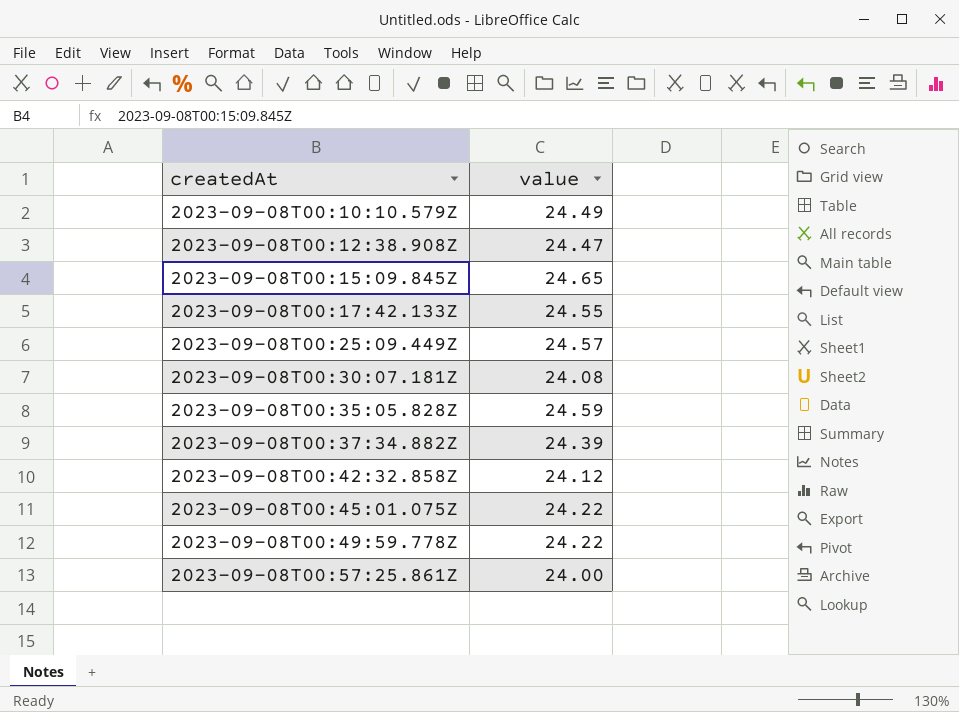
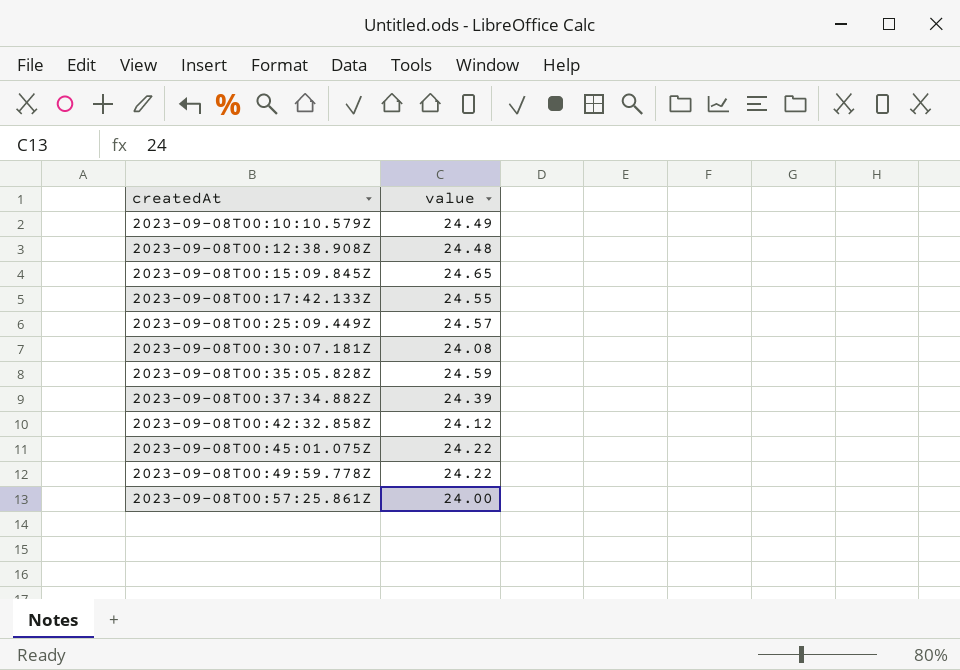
2023-09-08T00:12:38.908Z | value: 24.47 -> 24.48

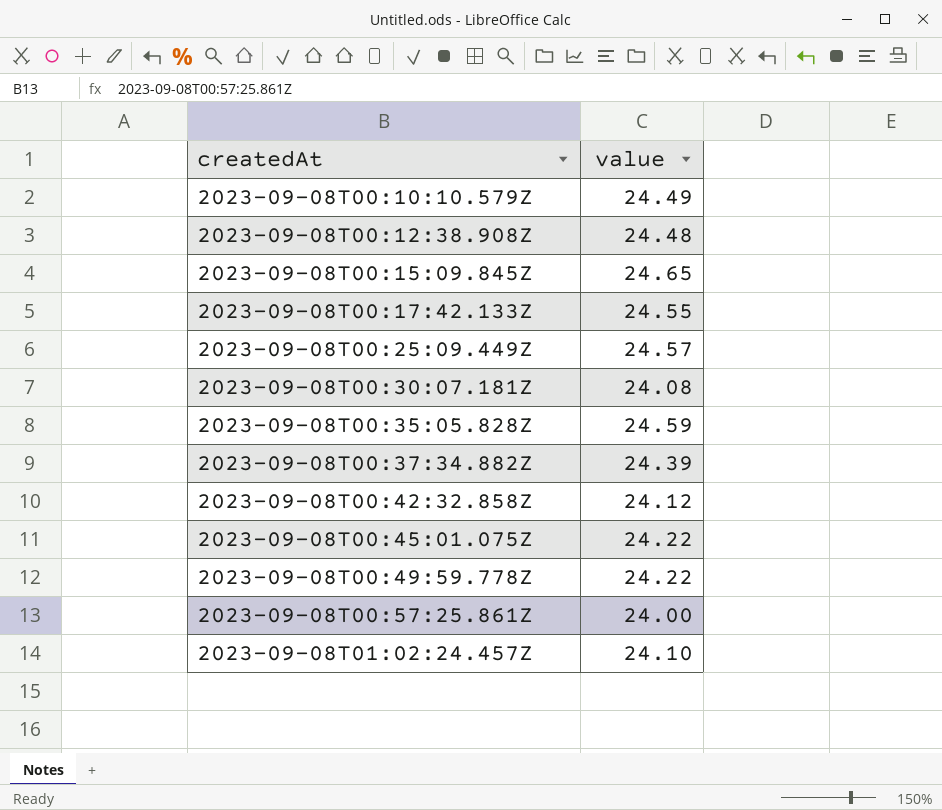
row 2023-09-08T01:02:24.457Z: none -> 24.10

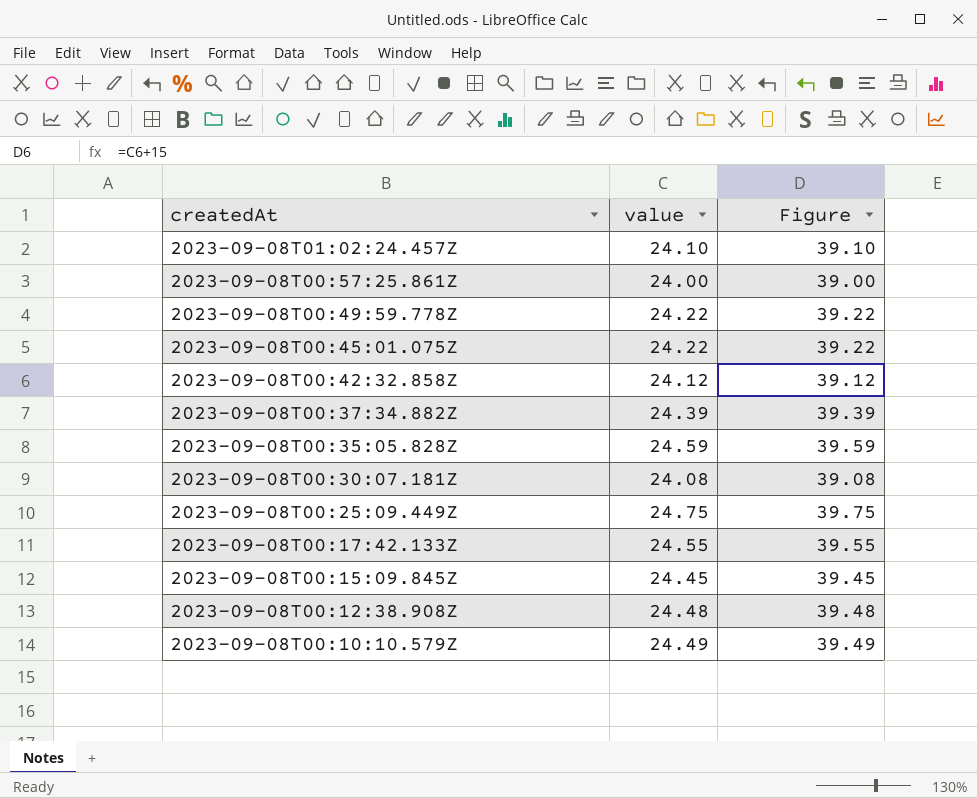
row order: createdAt ascending -> createdAt descending
column Figure | formula: none -> [value] + 15
2023-09-08T00:25:09.449Z | value: 24.57 -> 24.75
2023-09-08T00:15:09.845Z | value: 24.65 -> 24.45

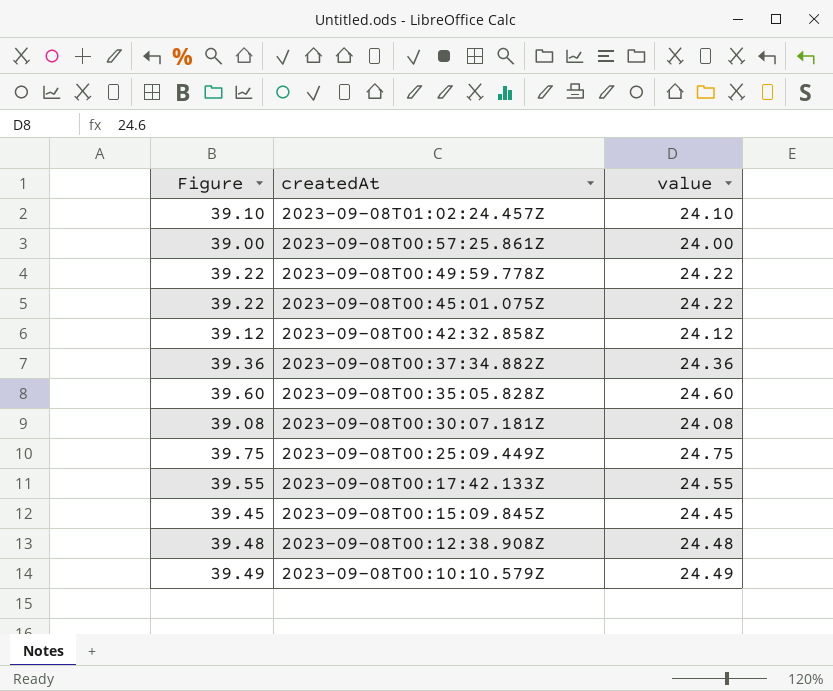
column Figure | position: 3 -> 1
2023-09-08T00:37:34.882Z | Figure: 39.39 -> 39.36
2023-09-08T00:37:34.882Z | value: 24.39 -> 24.36
2023-09-08T00:35:05.828Z | Figure: 39.59 -> 39.60
2023-09-08T00:35:05.828Z | value: 24.59 -> 24.60

